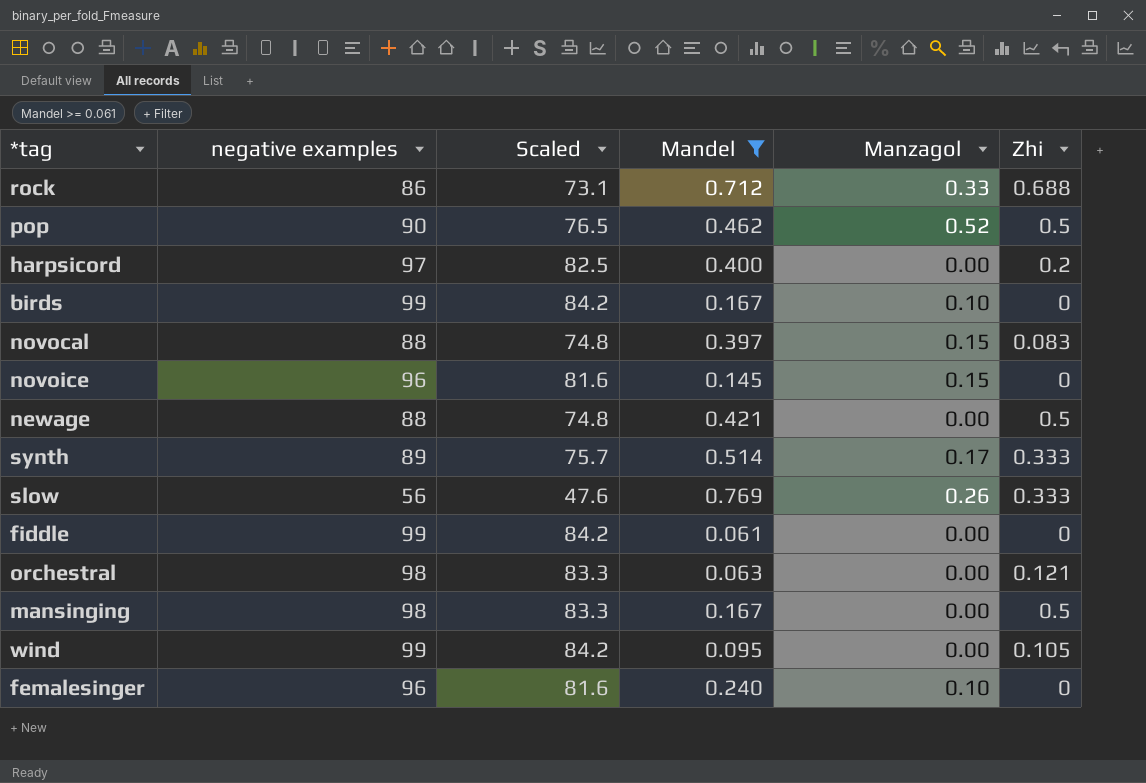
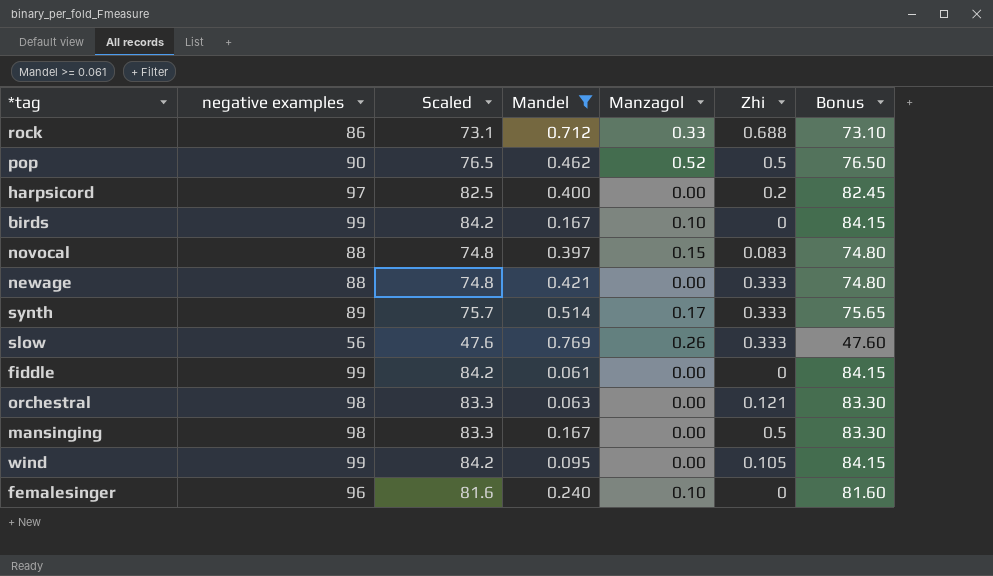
column Bonus | formula: none -> [negative examples] * 0.85
row novoice: 96 | 81.6 | 0.145 | 0.15 | 0 -> none
newage | Zhi: 0.5 -> 0.333

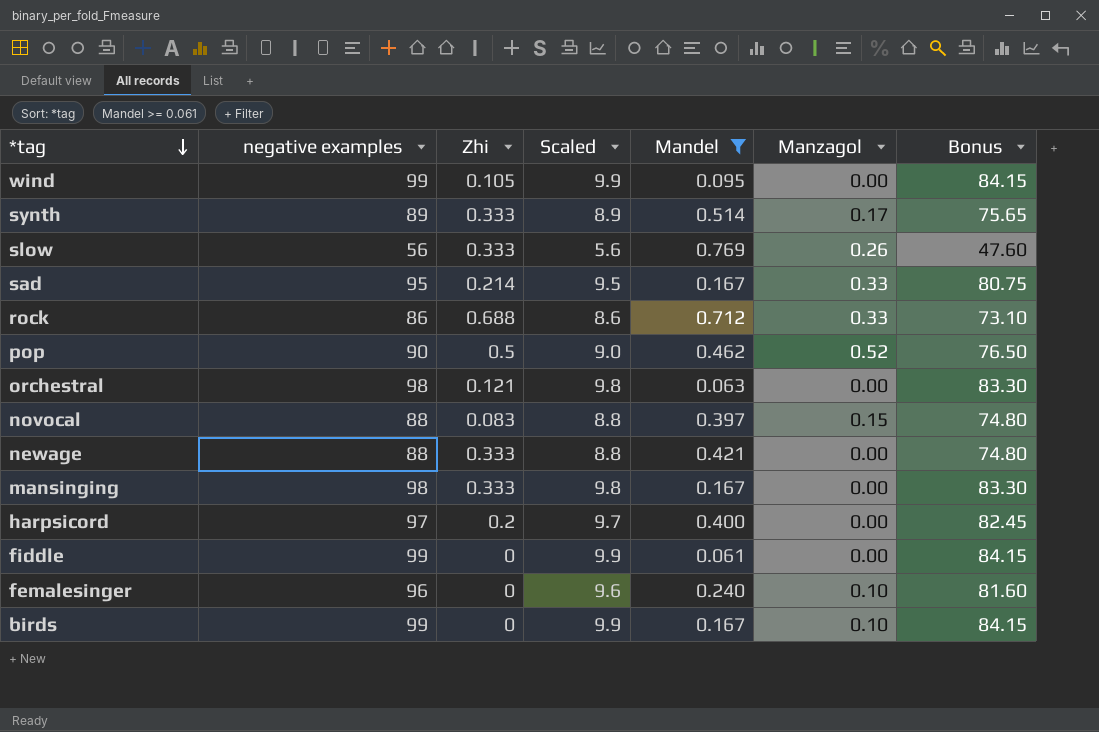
row order: none -> *tag descending
column Zhi | position: 6 -> 3
column Scaled | formula: [negative examples] * 0.85 -> [negative examples] * 0.1
row sad: none -> 95 | 0.214 | 9.5 | 0.167 | 0.33 | 80.75
mansinging | Zhi: 0.5 -> 0.333

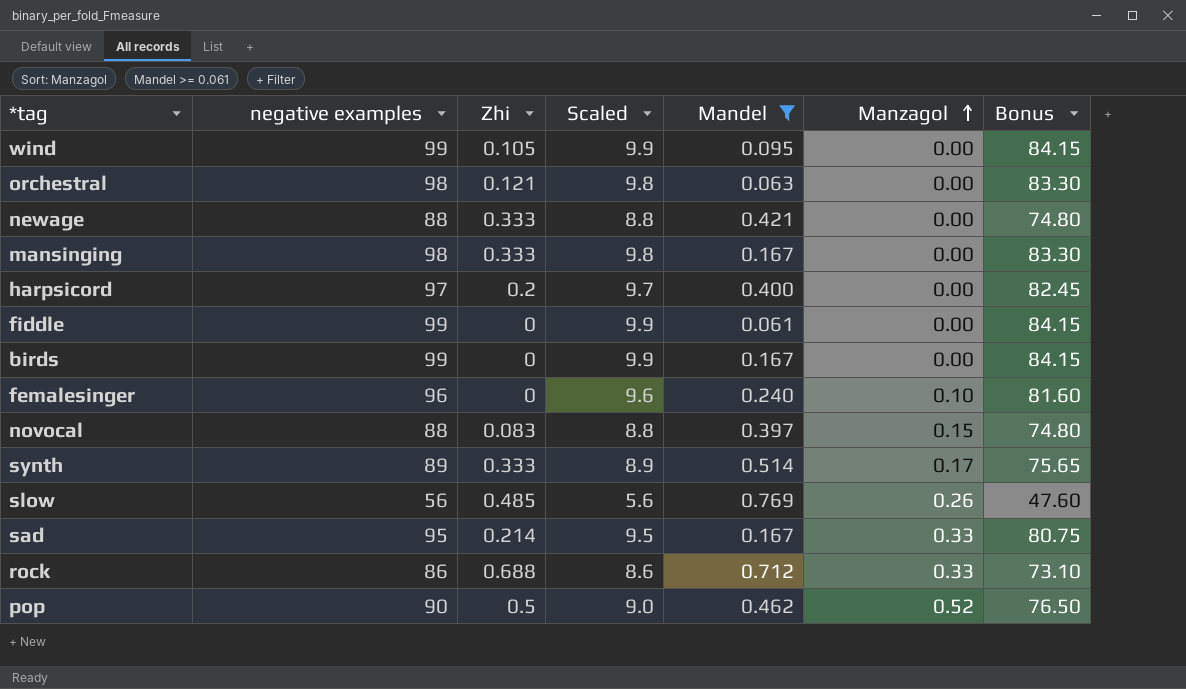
row order: *tag descending -> Manzagol ascending
birds | Manzagol: 0.10 -> 0.00
slow | Zhi: 0.333 -> 0.485

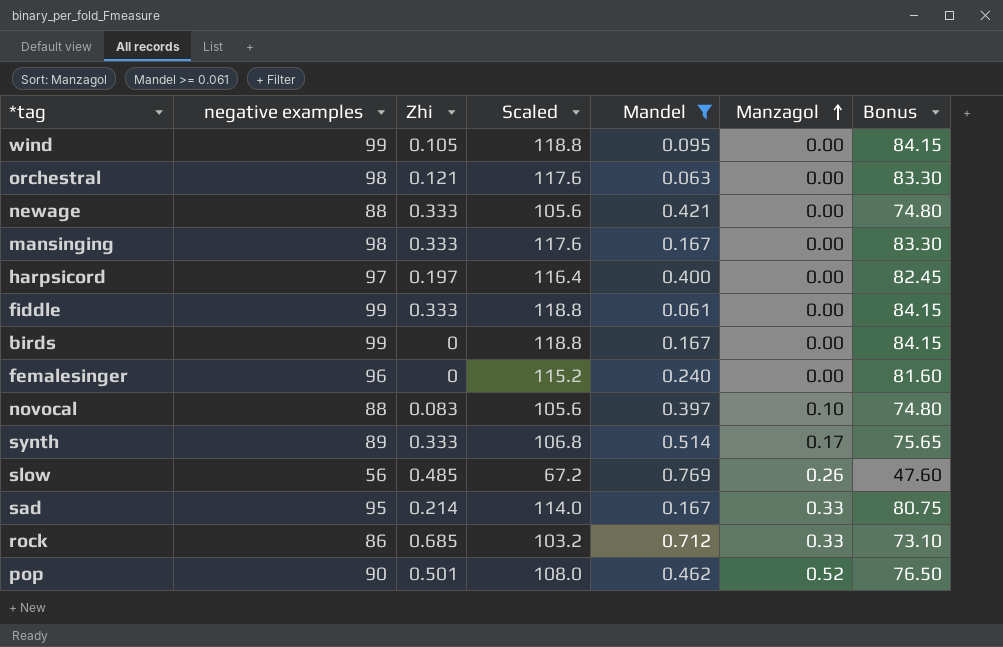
column Scaled | formula: [negative examples] * 0.1 -> [negative examples] * 1.2
harpsicord | Zhi: 0.2 -> 0.197
fiddle | Zhi: 0 -> 0.333
femalesinger | Manzagol: 0.10 -> 0.00
novocal | Manzagol: 0.15 -> 0.10
rock | Zhi: 0.688 -> 0.685
pop | Zhi: 0.5 -> 0.501

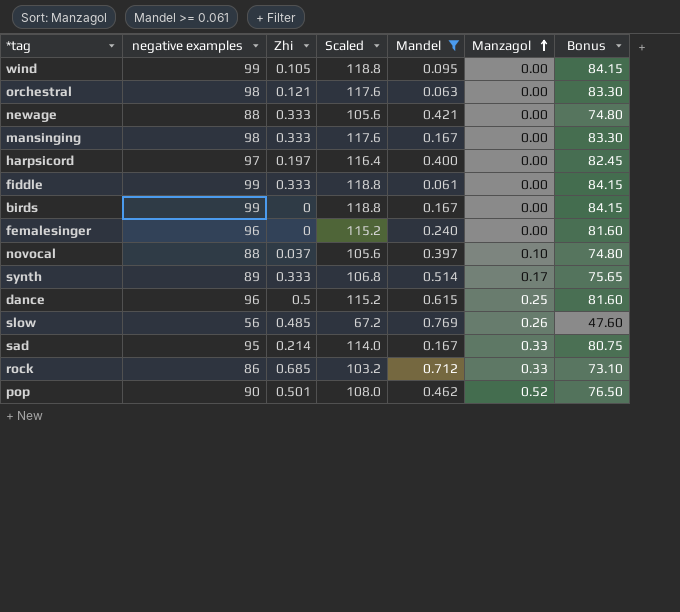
novocal | Zhi: 0.083 -> 0.037
row dance: none -> 96 | 0.5 | 115.2 | 0.615 | 0.25 | 81.60

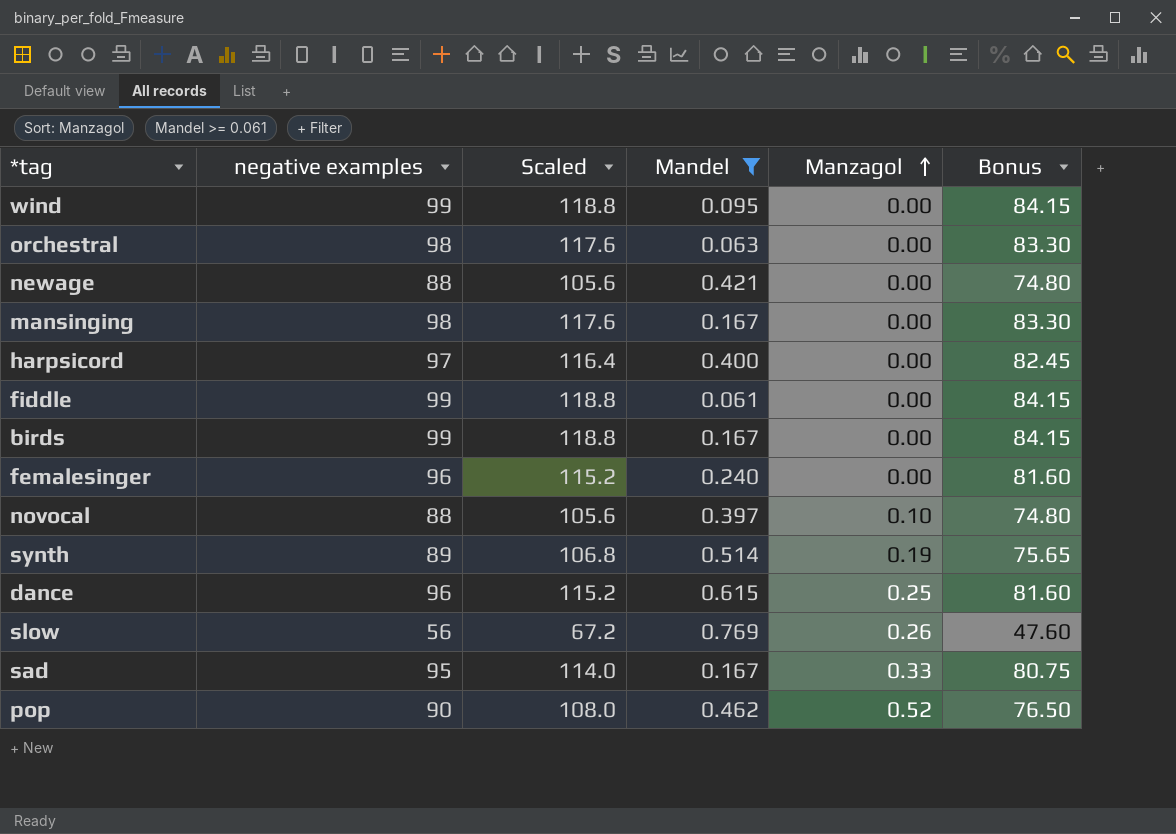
column Zhi | position: 3 -> none
row rock: 86 | 0.685 | 103.2 | 0.712 | 0.33 | 73.10 -> none
synth | Manzagol: 0.17 -> 0.19

